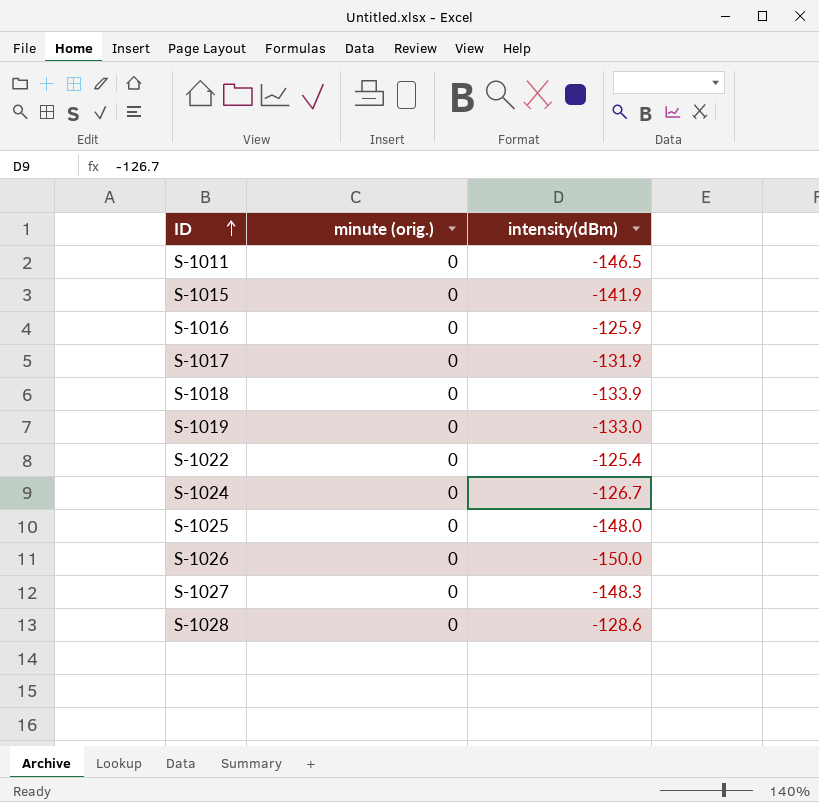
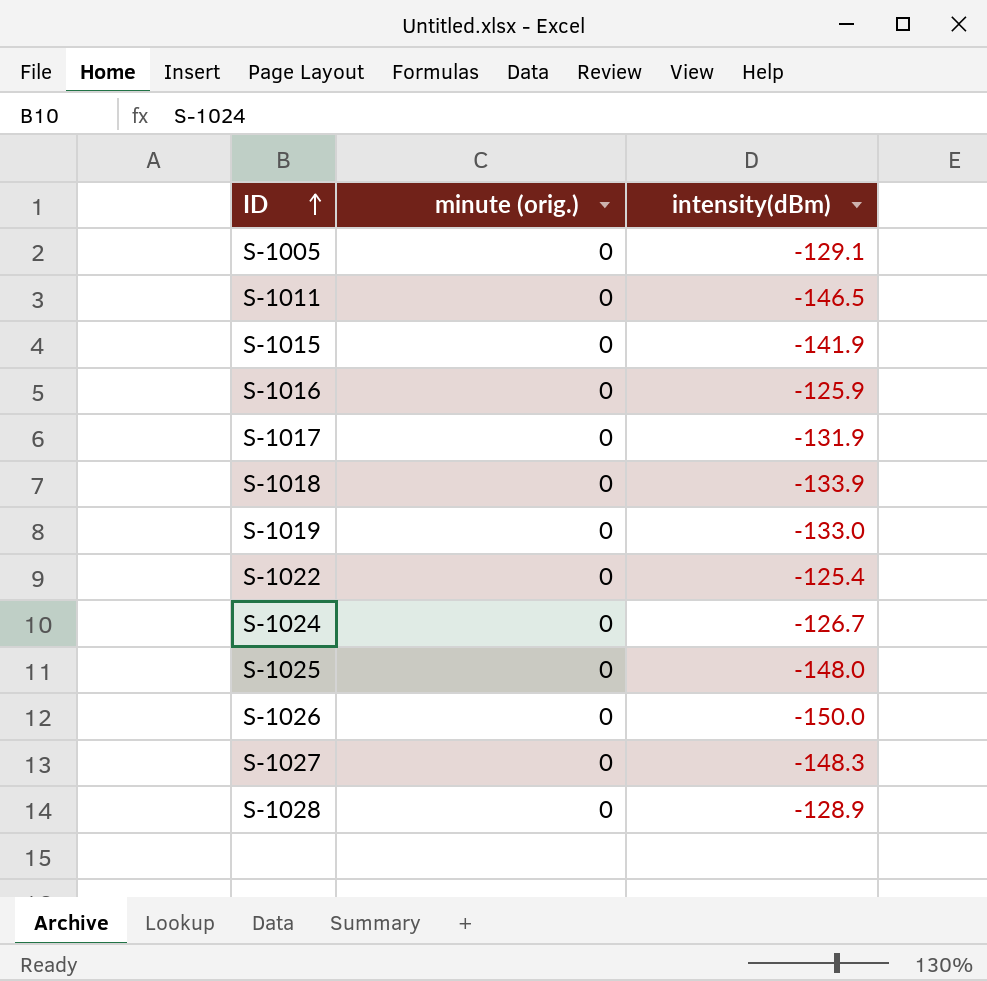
row S-1005: none -> 0 | -129.1
S-1028 | intensity(dBm): -128.6 -> -128.9

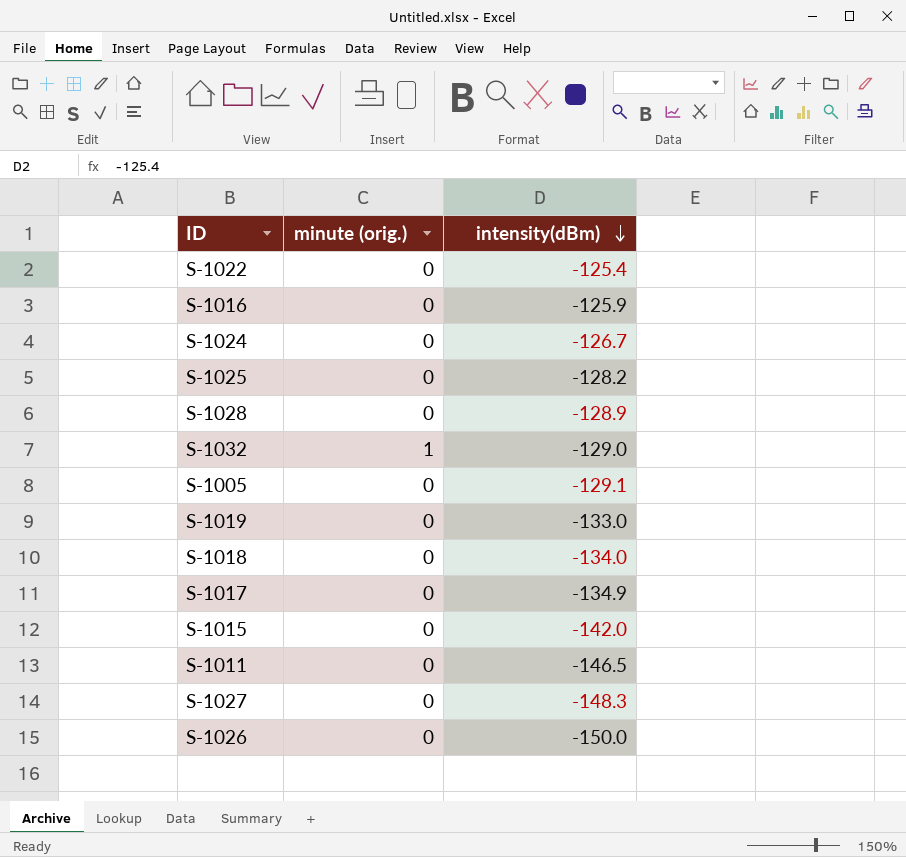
row order: ID ascending -> intensity(dBm) descending
S-1025 | intensity(dBm): -148.0 -> -128.2
row S-1032: none -> 1 | -129.0
S-1018 | intensity(dBm): -133.9 -> -134.0
S-1017 | intensity(dBm): -131.9 -> -134.9
S-1015 | intensity(dBm): -141.9 -> -142.0

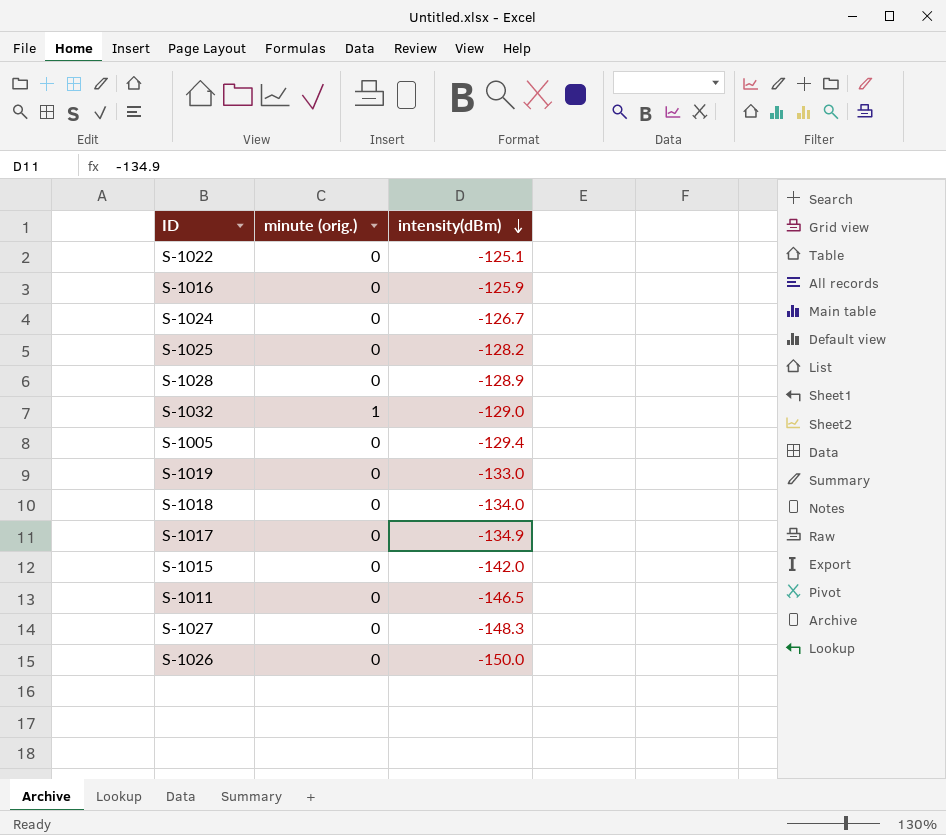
S-1022 | intensity(dBm): -125.4 -> -125.1
S-1005 | intensity(dBm): -129.1 -> -129.4

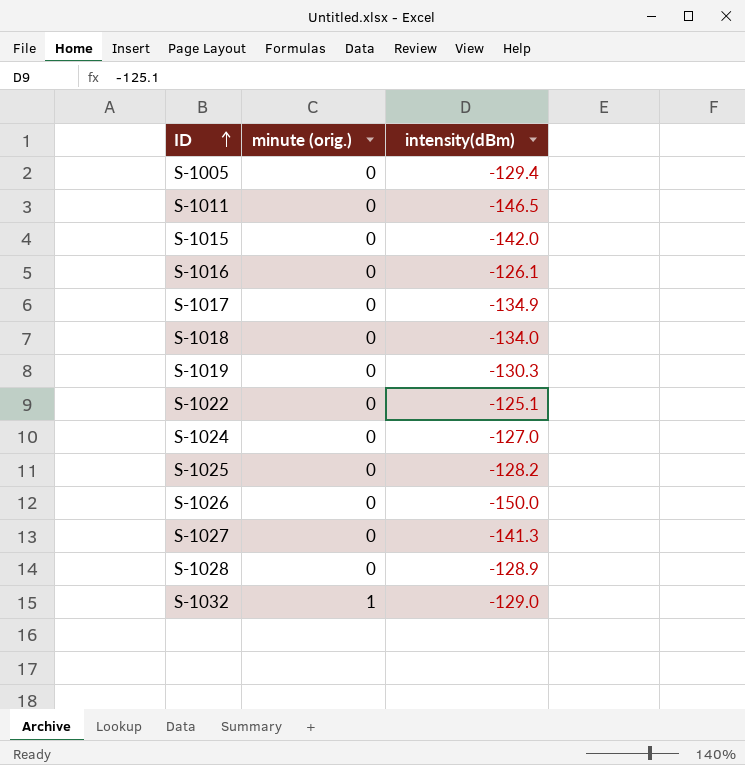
row order: intensity(dBm) descending -> ID ascending
S-1016 | intensity(dBm): -125.9 -> -126.1
S-1019 | intensity(dBm): -133.0 -> -130.3
S-1024 | intensity(dBm): -126.7 -> -127.0
S-1027 | intensity(dBm): -148.3 -> -141.3

